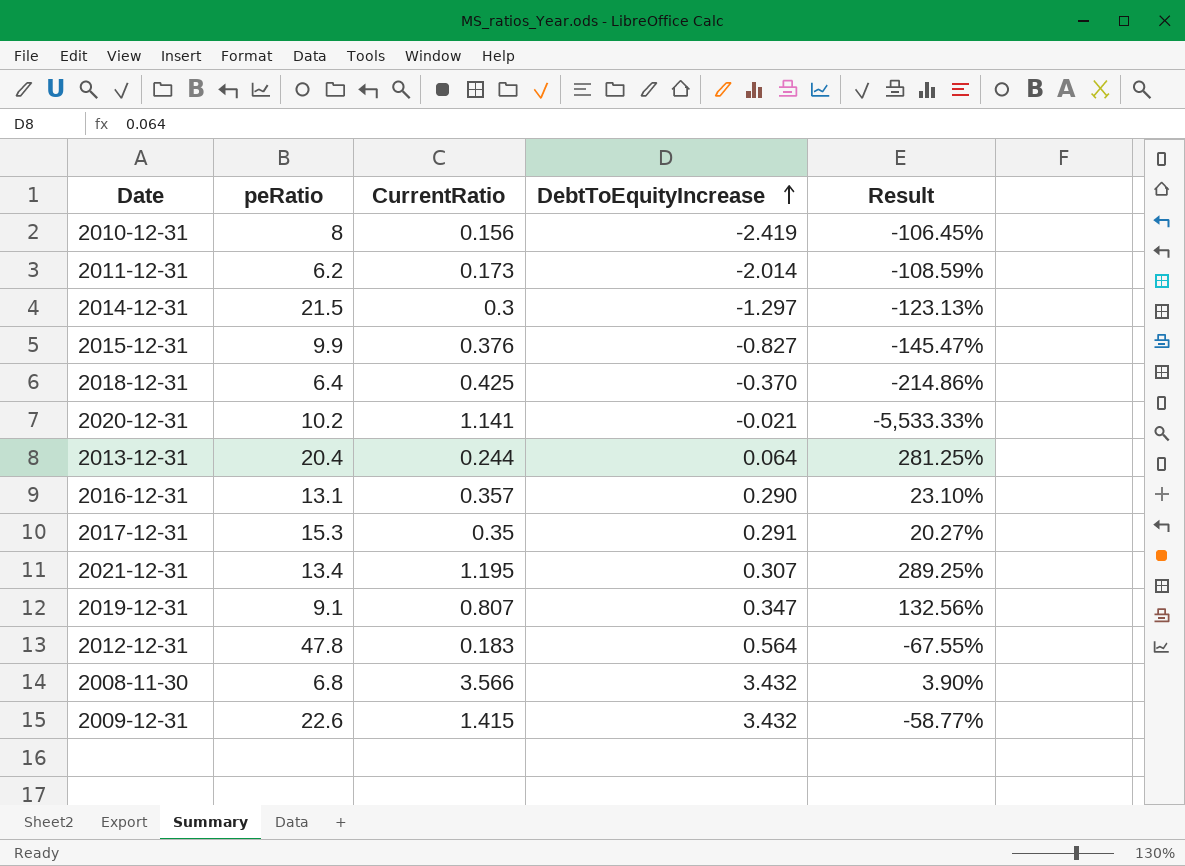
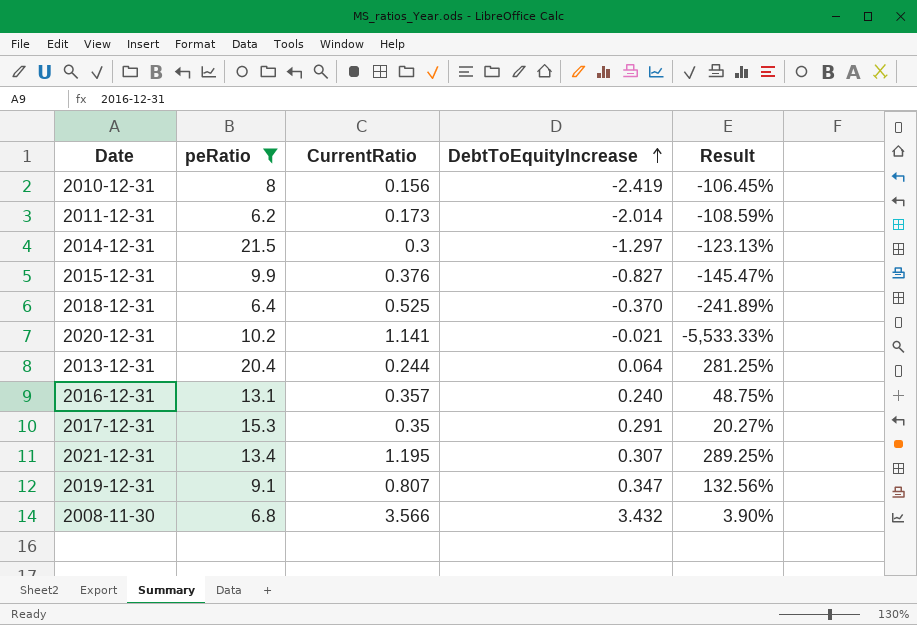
filter: none -> peRatio <= 21.5
2018-12-31 | CurrentRatio: 0.425 -> 0.525
2018-12-31 | Result: -214.86% -> -241.89%
2016-12-31 | DebtToEquityIncrease: 0.290 -> 0.240
2016-12-31 | Result: 23.10% -> 48.75%

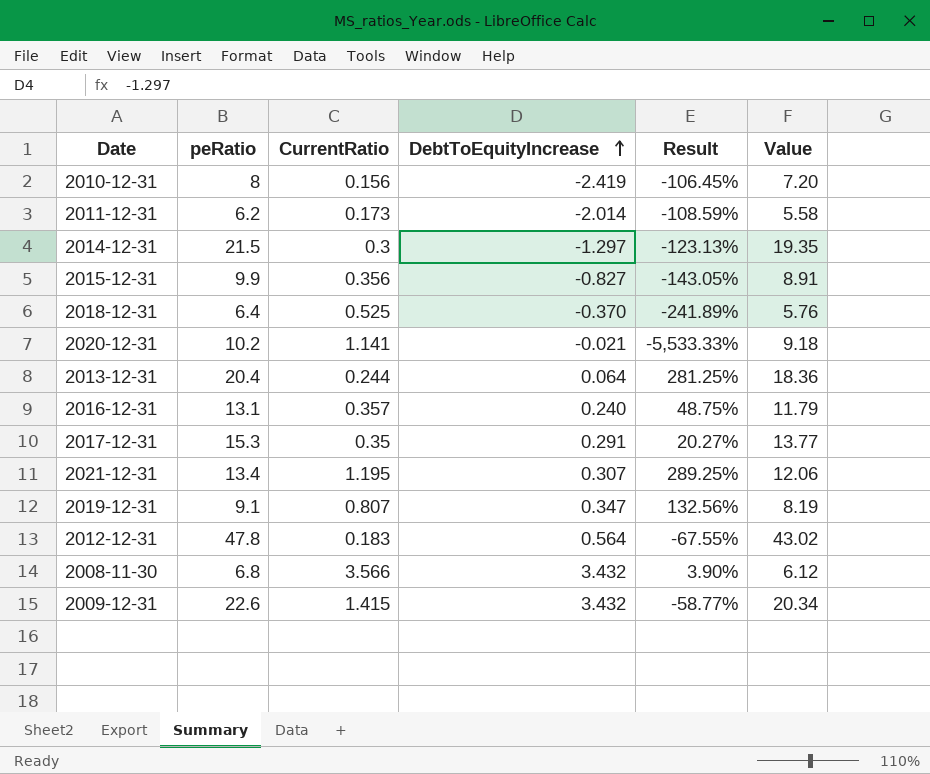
filter: peRatio <= 21.5 -> none
column Value | formula: none -> [peRatio] * 0.9
2015-12-31 | CurrentRatio: 0.376 -> 0.356
2015-12-31 | Result: -145.47% -> -143.05%

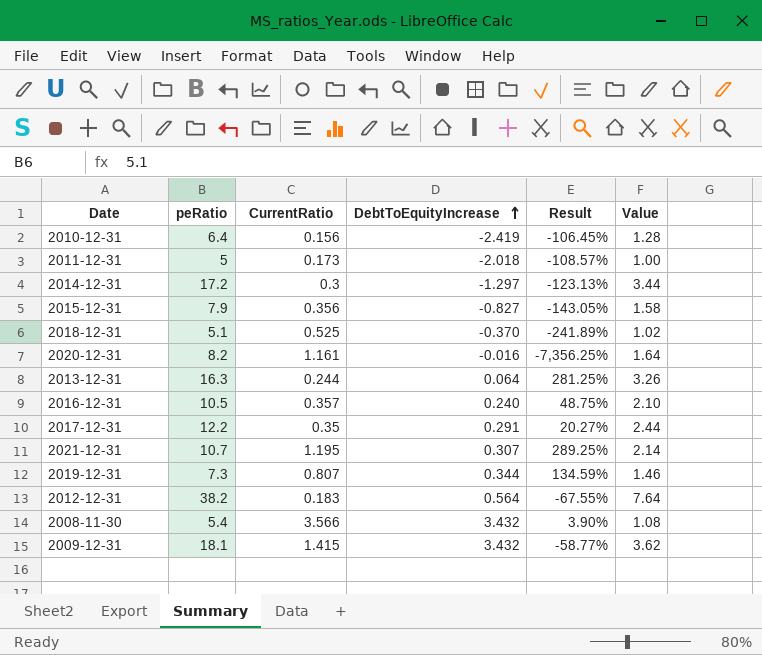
column Value | formula: [peRatio] * 0.9 -> [peRatio] * 0.2
2010-12-31 | peRatio: 8 -> 6.4
2011-12-31 | peRatio: 6.2 -> 5
2011-12-31 | DebtToEquityIncrease: -2.014 -> -2.018
2011-12-31 | Result: -108.59% -> -108.57%
2014-12-31 | peRatio: 21.5 -> 17.2
2015-12-31 | peRatio: 9.9 -> 7.9
2018-12-31 | peRatio: 6.4 -> 5.1
2020-12-31 | peRatio: 10.2 -> 8.2
2020-12-31 | CurrentRatio: 1.141 -> 1.161
2020-12-31 | DebtToEquityIncrease: -0.021 -> -0.016
2020-12-31 | Result: -5,533.33% -> -7,356.25%
2013-12-31 | peRatio: 20.4 -> 16.3
2016-12-31 | peRatio: 13.1 -> 10.5
2017-12-31 | peRatio: 15.3 -> 12.2
2021-12-31 | peRatio: 13.4 -> 10.7
2019-12-31 | peRatio: 9.1 -> 7.3
2019-12-31 | DebtToEquityIncrease: 0.347 -> 0.344
2019-12-31 | Result: 132.56% -> 134.59%
2012-12-31 | peRatio: 47.8 -> 38.2
2008-11-30 | peRatio: 6.8 -> 5.4
2009-12-31 | peRatio: 22.6 -> 18.1

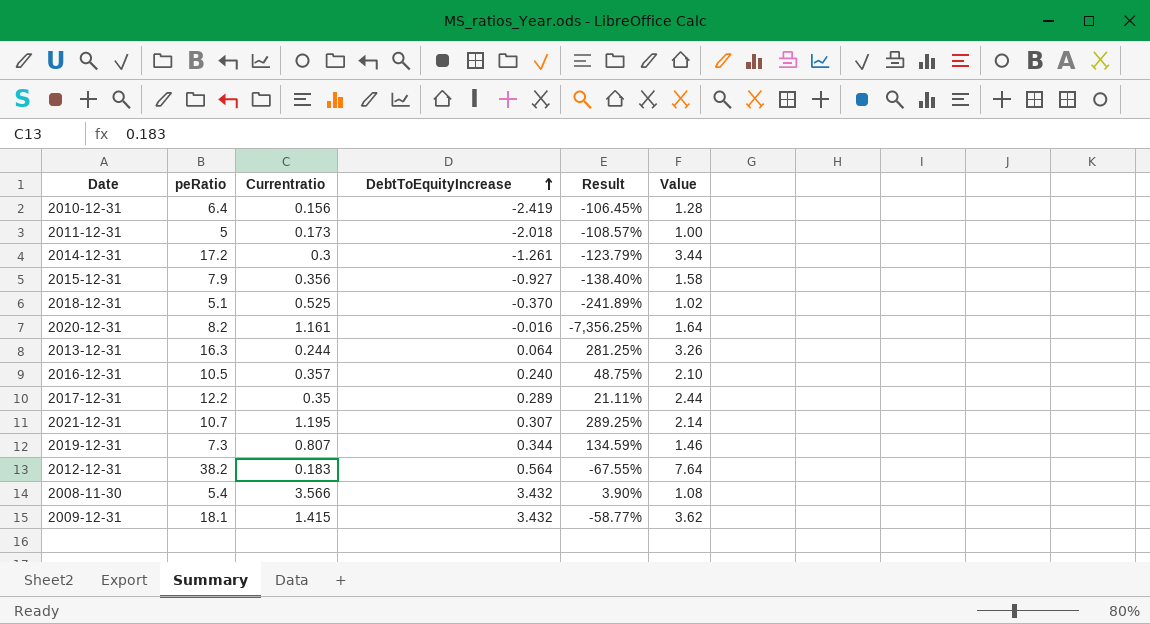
column name: CurrentRatio -> Currentratio
2014-12-31 | DebtToEquityIncrease: -1.297 -> -1.261
2014-12-31 | Result: -123.13% -> -123.79%
2015-12-31 | DebtToEquityIncrease: -0.827 -> -0.927
2015-12-31 | Result: -143.05% -> -138.40%
2017-12-31 | DebtToEquityIncrease: 0.291 -> 0.289
2017-12-31 | Result: 20.27% -> 21.11%

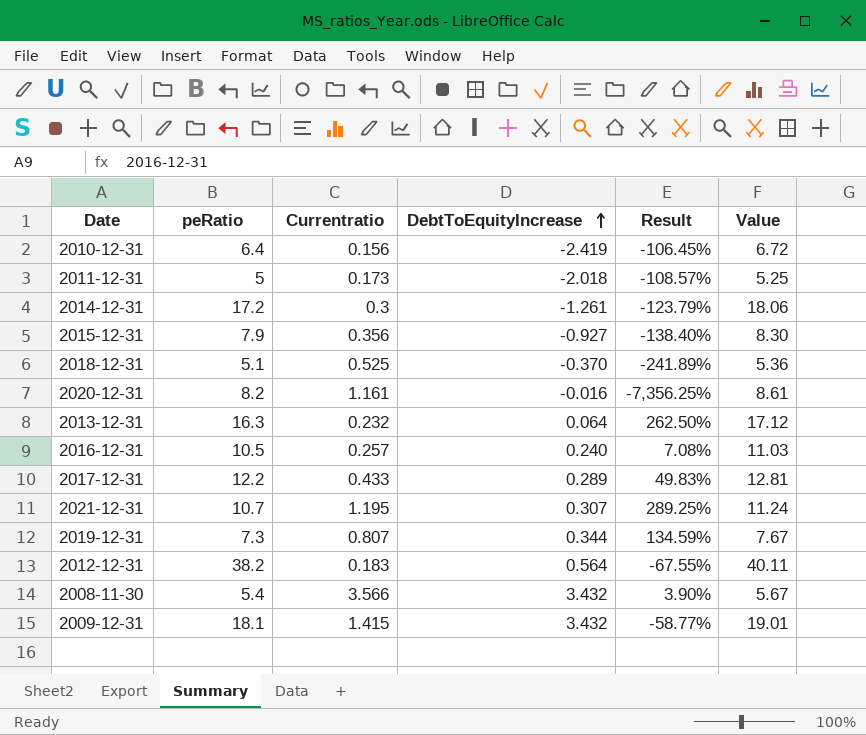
column Value | formula: [peRatio] * 0.2 -> [peRatio] * 1.05
2013-12-31 | Currentratio: 0.244 -> 0.232
2013-12-31 | Result: 281.25% -> 262.50%
2016-12-31 | Currentratio: 0.357 -> 0.257
2016-12-31 | Result: 48.75% -> 7.08%
2017-12-31 | Currentratio: 0.35 -> 0.433
2017-12-31 | Result: 21.11% -> 49.83%

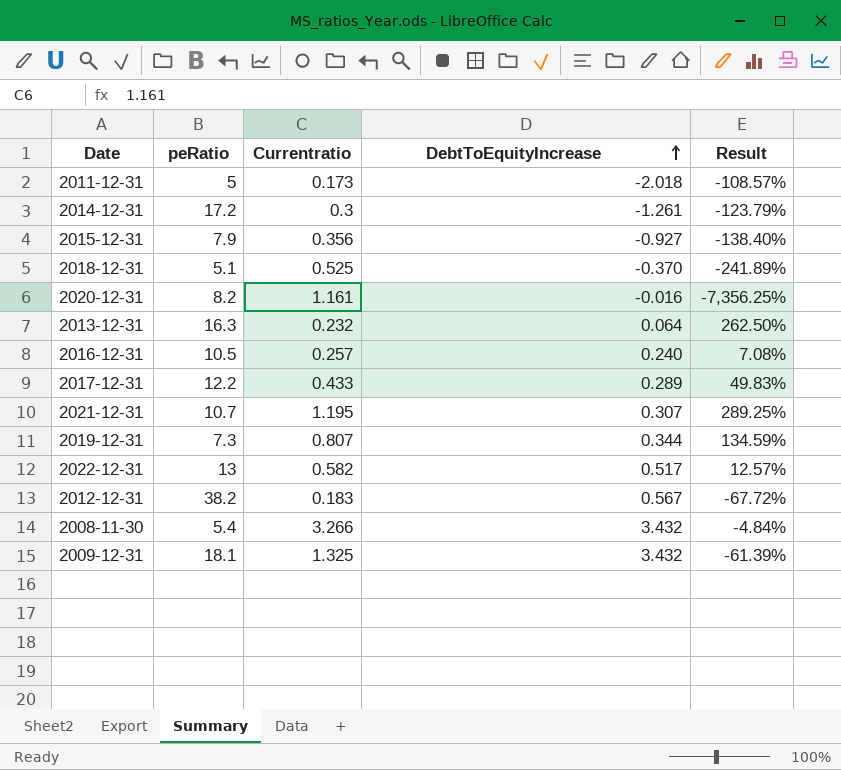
column Value | formula: [peRatio] * 1.05 -> none
row 2010-12-31: 6.4 | 0.156 | -2.419 | -106.45% | 6.72 -> none
row 2022-12-31: none -> 13 | 0.582 | 0.517 | 12.57%
2012-12-31 | DebtToEquityIncrease: 0.564 -> 0.567
2012-12-31 | Result: -67.55% -> -67.72%
2008-11-30 | Currentratio: 3.566 -> 3.266
2008-11-30 | Result: 3.90% -> -4.84%
2009-12-31 | Currentratio: 1.415 -> 1.325
2009-12-31 | Result: -58.77% -> -61.39%

